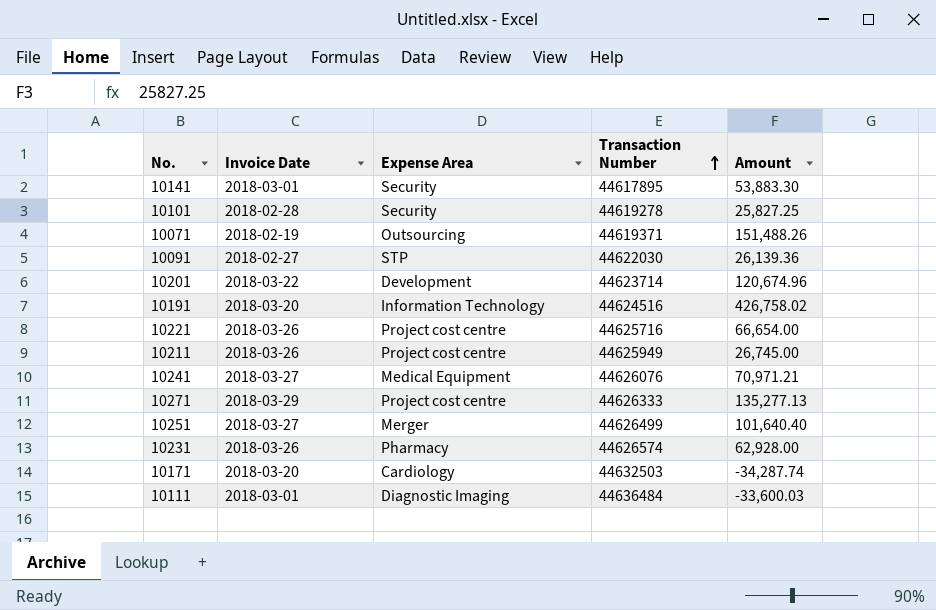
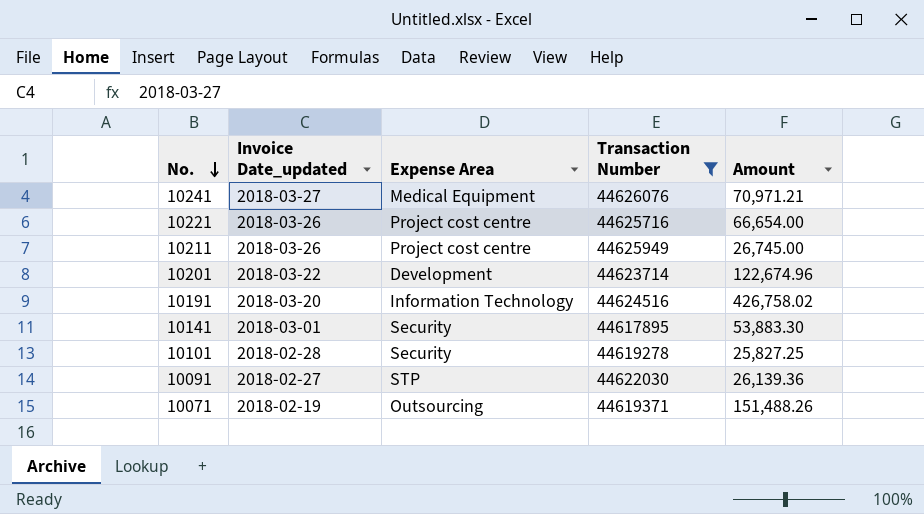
filter: none -> Transaction Number <= 44626076
row order: Transaction Number ascending -> No. descending
column name: Invoice Date -> Invoice Date_updated
10201 | Amount: 120,674.96 -> 122,674.96

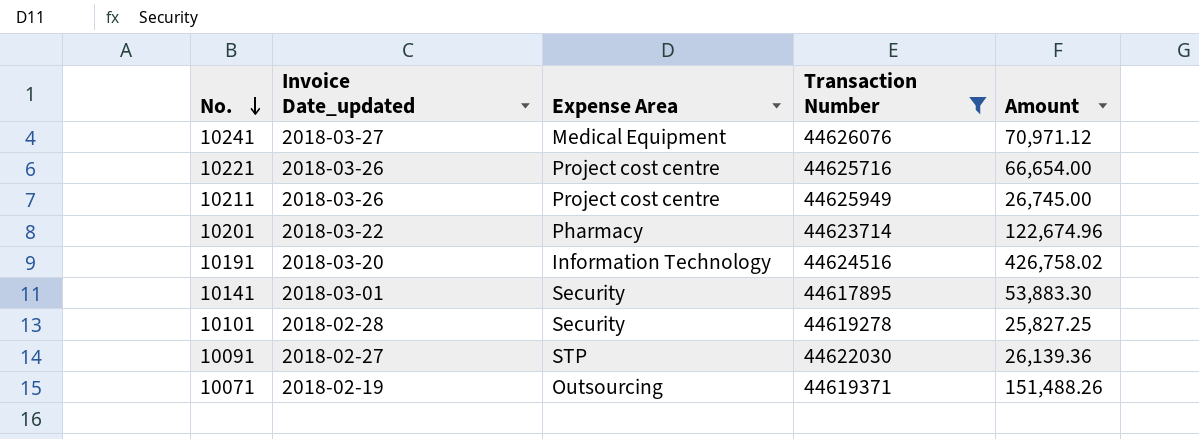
10241 | Amount: 70,971.21 -> 70,971.12
10201 | Expense Area: Development -> Pharmacy

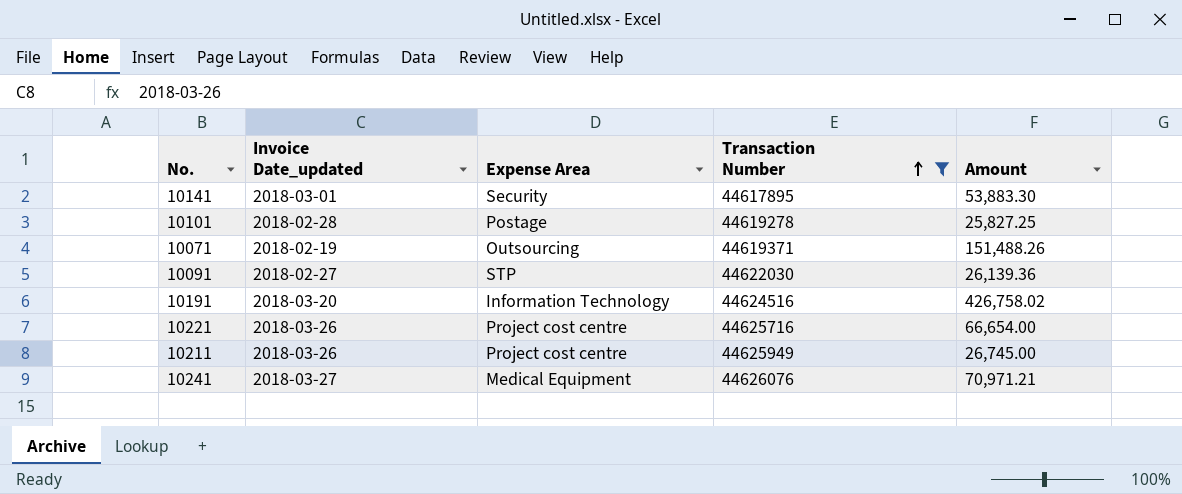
row order: No. descending -> Transaction Number ascending
row 10201: 2018-03-22 | Pharmacy | 44623714 | 122,674.96 -> none
10101 | Expense Area: Security -> Postage
10241 | Amount: 70,971.12 -> 70,971.21

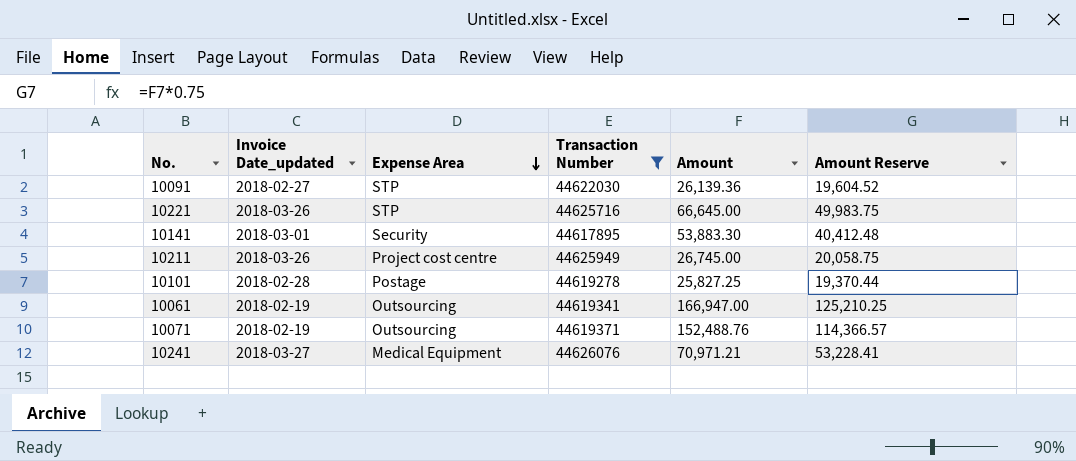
row order: Transaction Number ascending -> Expense Area descending
column Amount Reserve | formula: none -> [Amount] * 0.75
row 10191: 2018-03-20 | Information Technology | 44624516 | 426,758.02 -> none
10221 | Expense Area: Project cost centre -> STP
10221 | Amount: 66,654.00 -> 66,645.00
row 10061: none -> 2018-02-19 | Outsourcing | 44619341 | 166,947.00 | 125,210.25
10071 | Amount: 151,488.26 -> 152,488.76

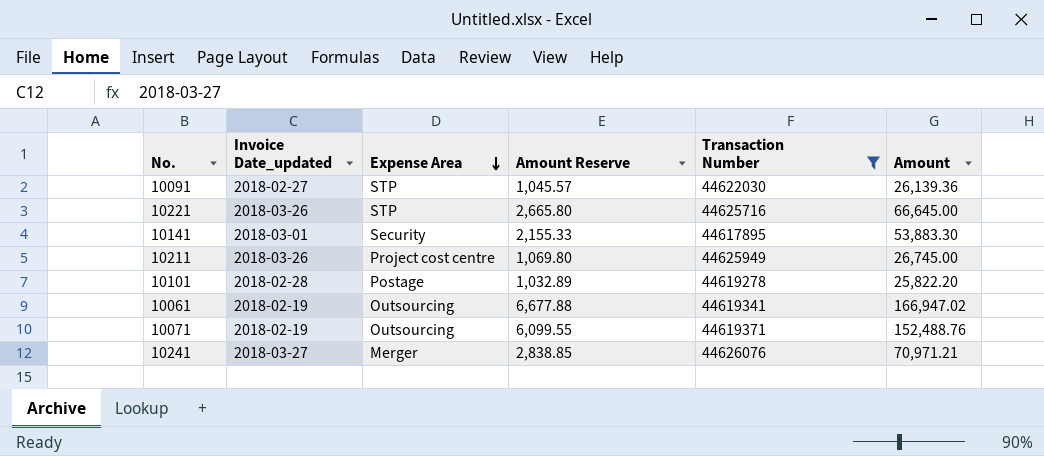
column Amount Reserve | formula: [Amount] * 0.75 -> [Amount] * 0.04
column Amount Reserve | position: 6 -> 4
10101 | Amount: 25,827.25 -> 25,822.20
10061 | Amount: 166,947.00 -> 166,947.02
10241 | Expense Area: Medical Equipment -> Merger

